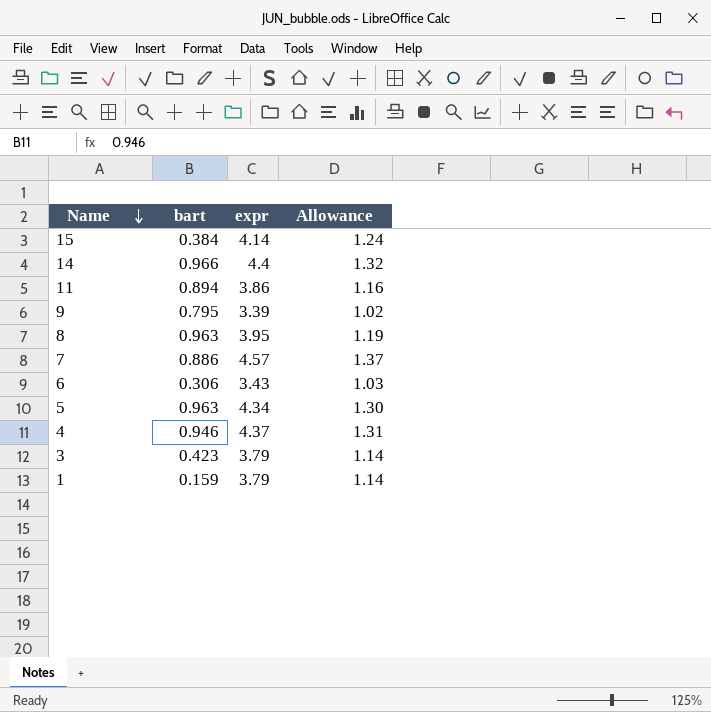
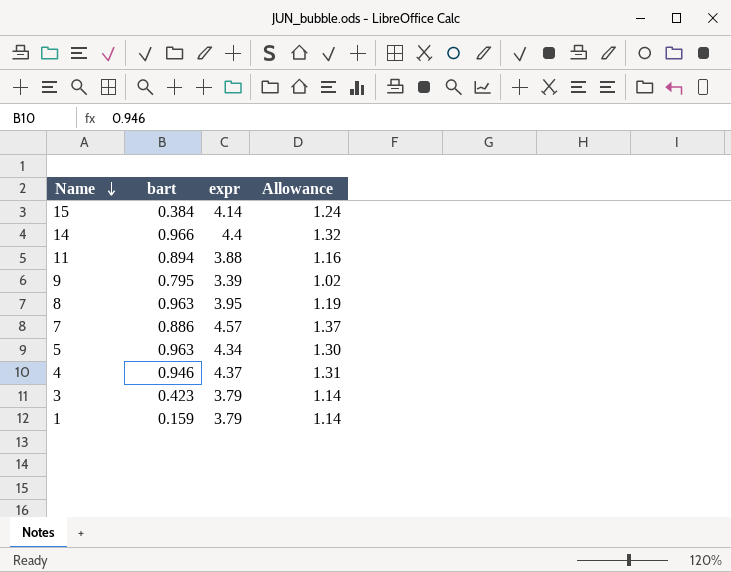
row 6: 0.306 | 3.43 | 1.03 -> none
11 | expr: 3.86 -> 3.88

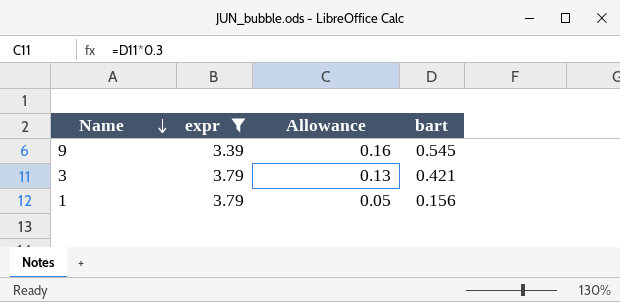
filter: none -> expr <= 3.79
column Allowance | formula: [expr] * 0.3 -> [bart] * 0.3
column bart | position: 2 -> 4
9 | bart: 0.795 -> 0.545
3 | bart: 0.423 -> 0.421
1 | bart: 0.159 -> 0.156

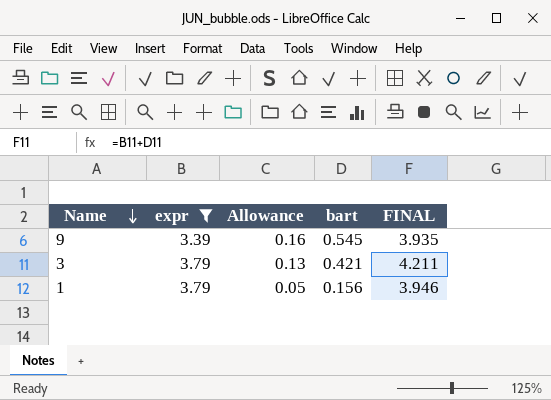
column FINAL | formula: none -> [expr] + [bart]

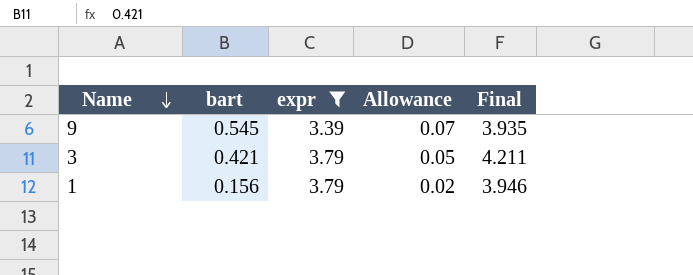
column bart | position: 4 -> 2
column Allowance | formula: [bart] * 0.3 -> [bart] * 0.12
column name: FINAL -> Final

